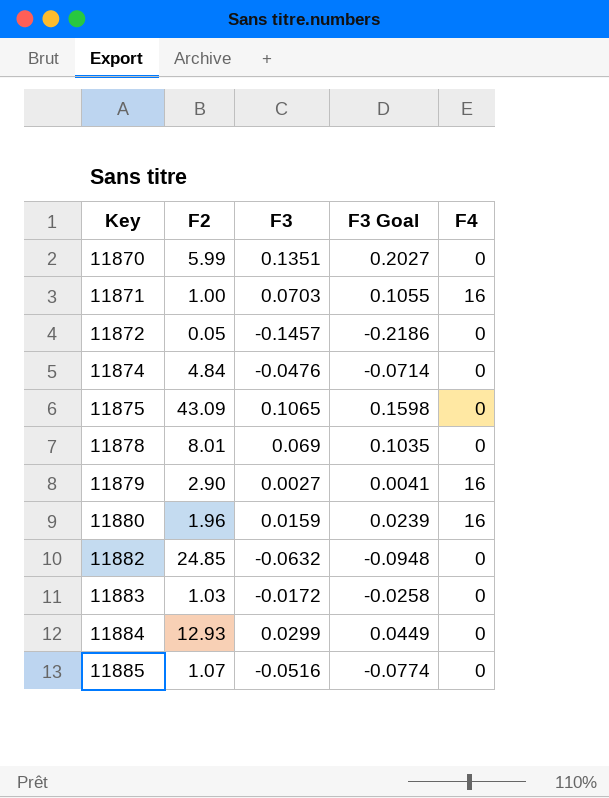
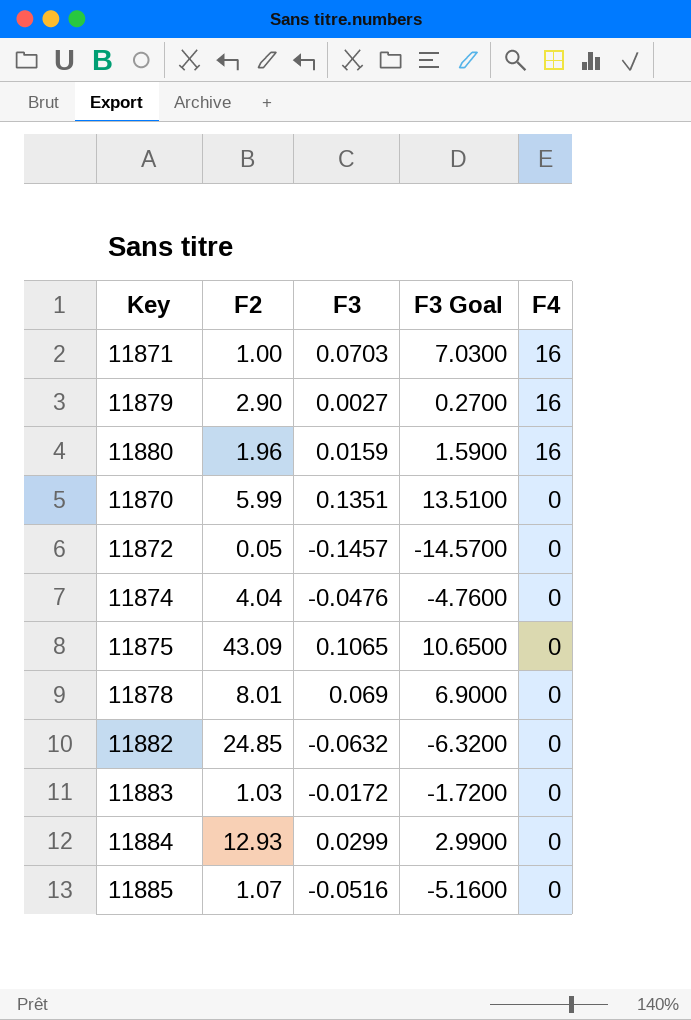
row order: Key ascending -> F4 descending
column F3 Goal | formula: [F3] * 1.5 -> [F3] * 100
11874 | F2: 4.84 -> 4.04

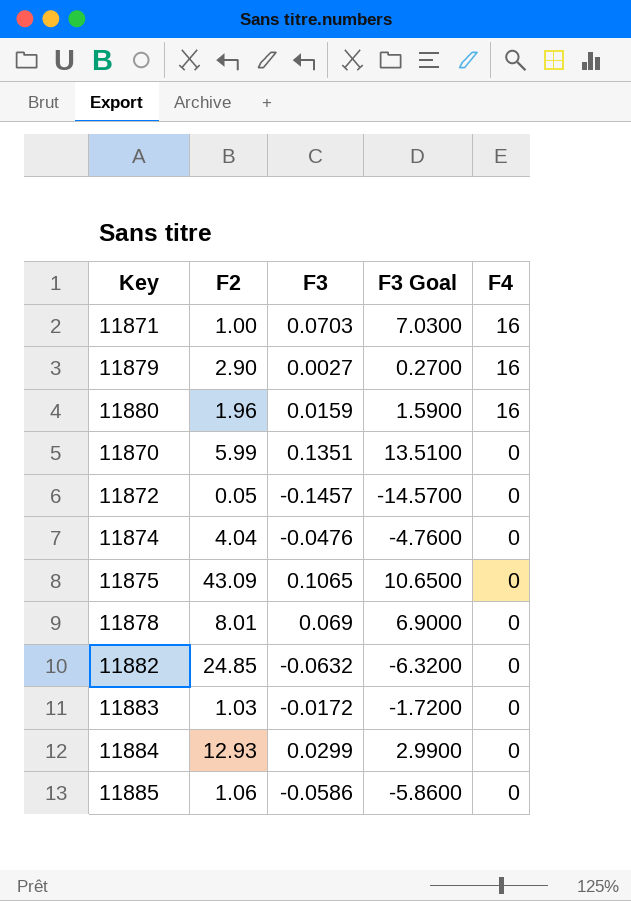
11885 | F2: 1.07 -> 1.06
11885 | F3: -0.0516 -> -0.0586
11885 | F3 Goal: -5.1600 -> -5.8600

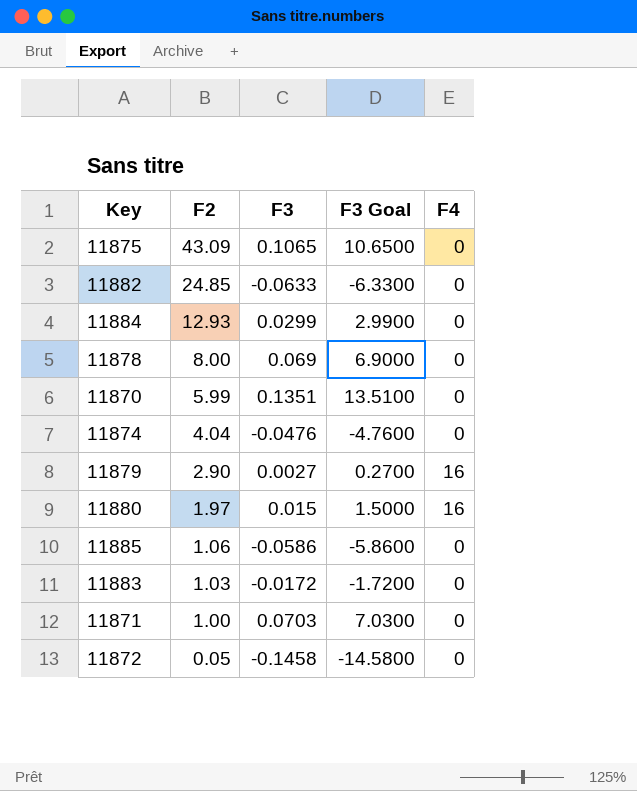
row order: F4 descending -> F2 descending
11882 | F3: -0.0632 -> -0.0633
11882 | F3 Goal: -6.3200 -> -6.3300
11878 | F2: 8.01 -> 8.00
11880 | F2: 1.96 -> 1.97
11880 | F3: 0.0159 -> 0.015
11880 | F3 Goal: 1.5900 -> 1.5000
11871 | F4: 16 -> 0
11872 | F3: -0.1457 -> -0.1458
11872 | F3 Goal: -14.5700 -> -14.5800

